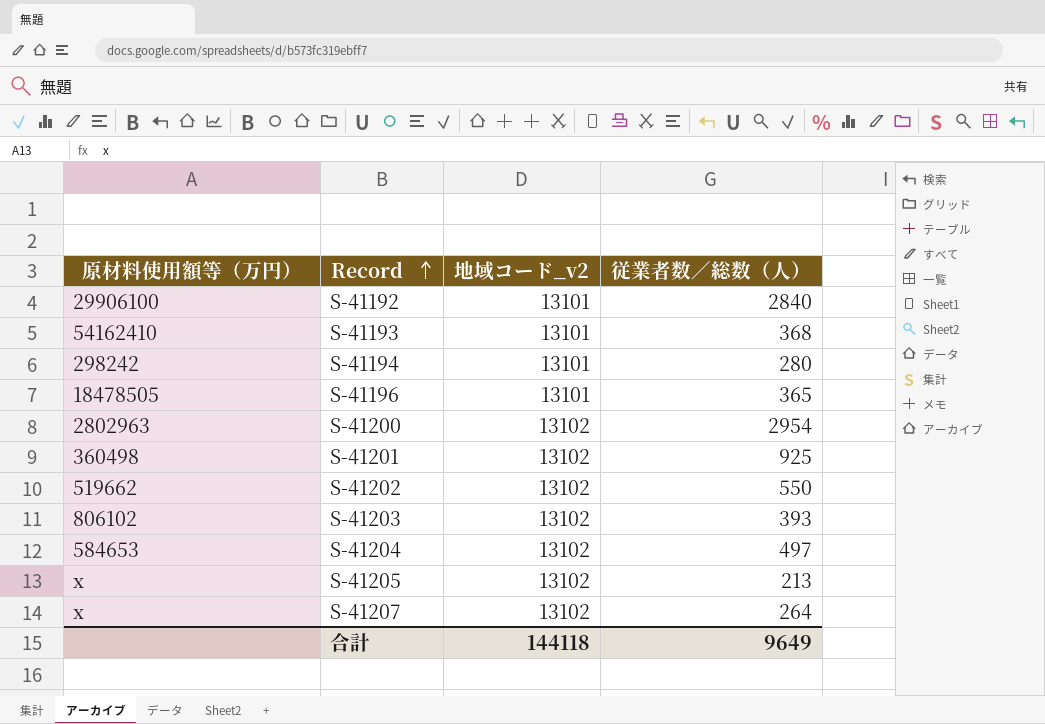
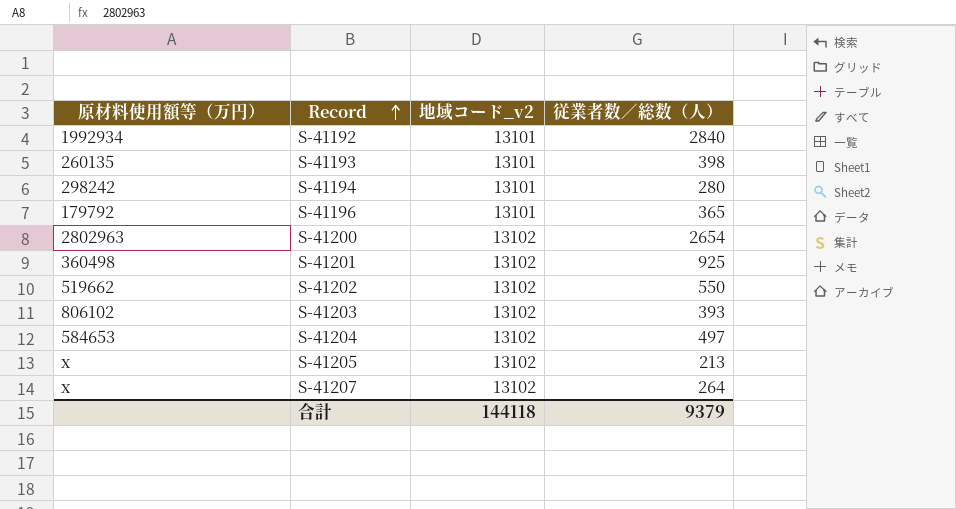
S-41192 | 原材料使用額等（万円）: 29906100 -> 1992934
S-41193 | 原材料使用額等（万円）: 54162410 -> 260135
S-41193 | 従業者数／総数（人）: 368 -> 398
S-41196 | 原材料使用額等（万円）: 18478505 -> 179792
S-41200 | 従業者数／総数（人）: 2954 -> 2654
合計 | 従業者数／総数（人）: 9649 -> 9379

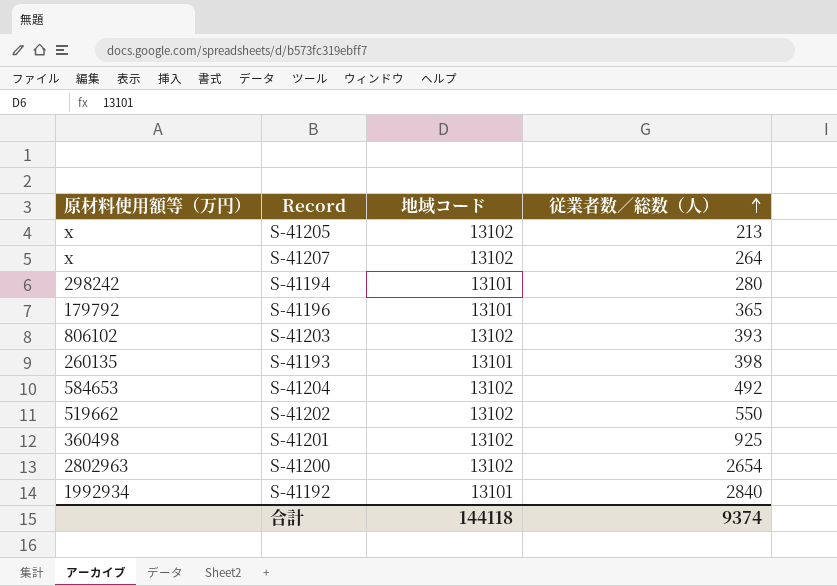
row order: Record ascending -> 従業者数／総数（人） ascending
column name: 地域コード_v2 -> 地域コード
S-41204 | 従業者数／総数（人）: 497 -> 492
合計 | 従業者数／総数（人）: 9379 -> 9374

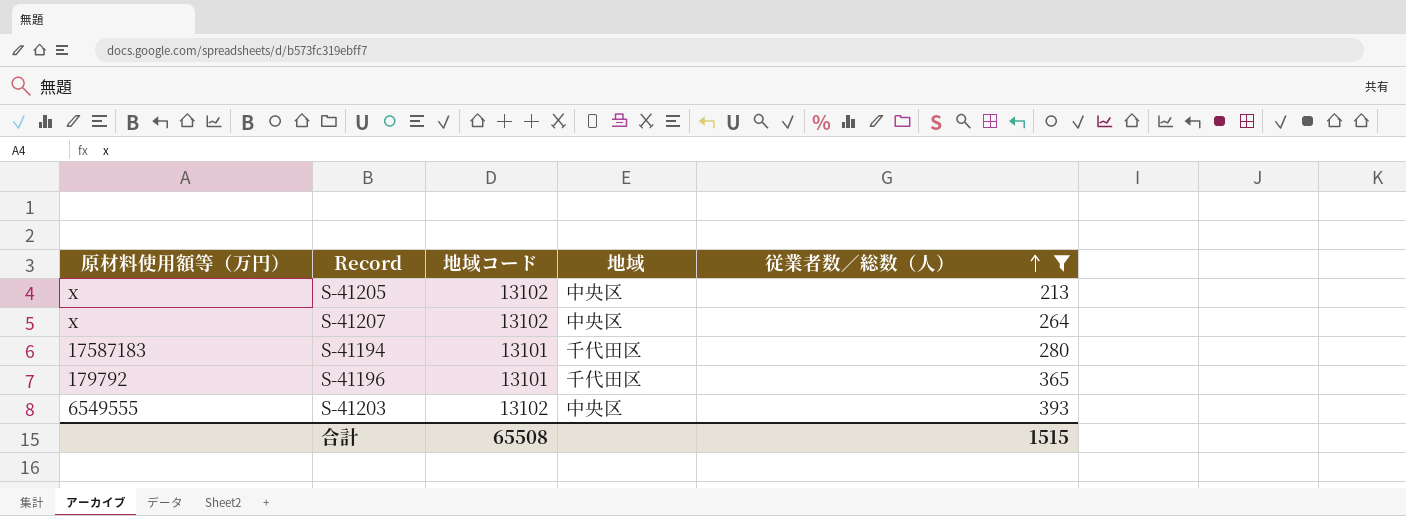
filter: none -> 従業者数／総数（人） <= 393
column 地域 | position: none -> 4
S-41194 | 原材料使用額等（万円）: 298242 -> 17587183
S-41203 | 原材料使用額等（万円）: 806102 -> 6549555
合計 | 地域コード: 144118 -> 65508
合計 | 従業者数／総数（人）: 9374 -> 1515

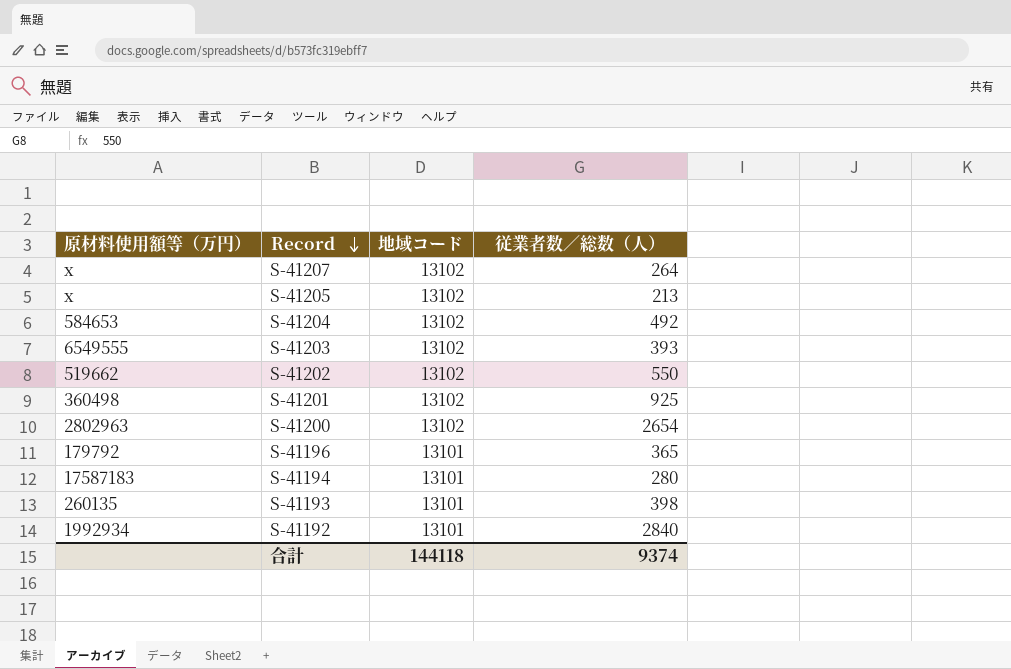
filter: 従業者数／総数（人） <= 393 -> none
row order: 従業者数／総数（人） ascending -> Record descending
column 地域 | position: 4 -> none
合計 | 地域コード: 65508 -> 144118
合計 | 従業者数／総数（人）: 1515 -> 9374

